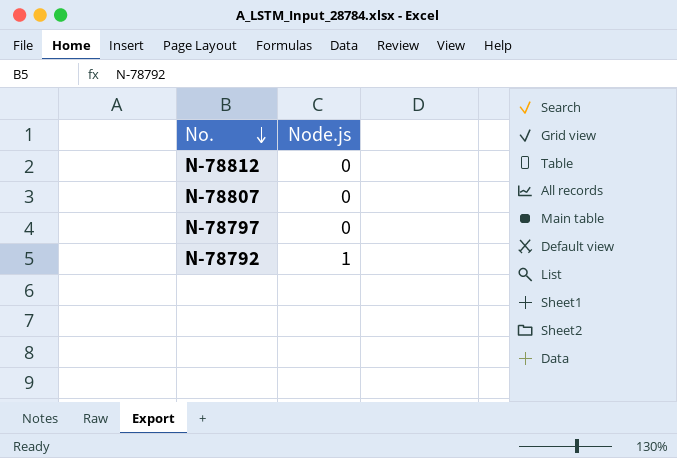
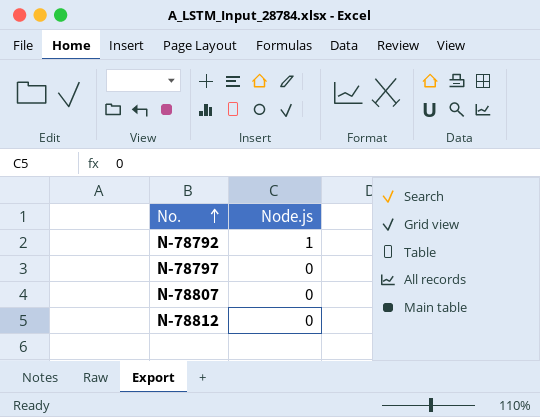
row order: No. descending -> No. ascending

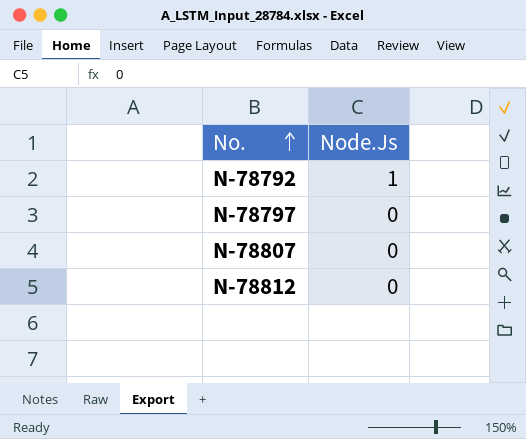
column name: Node.js -> Node.Js

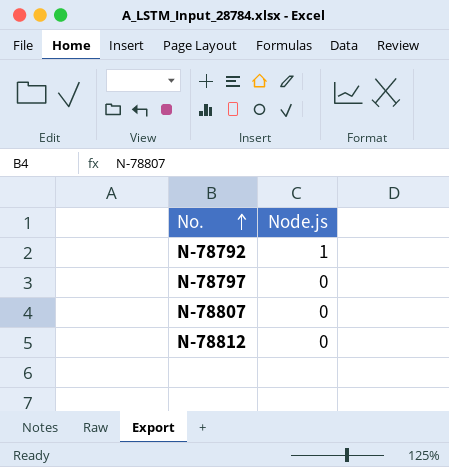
column name: Node.Js -> Node.js

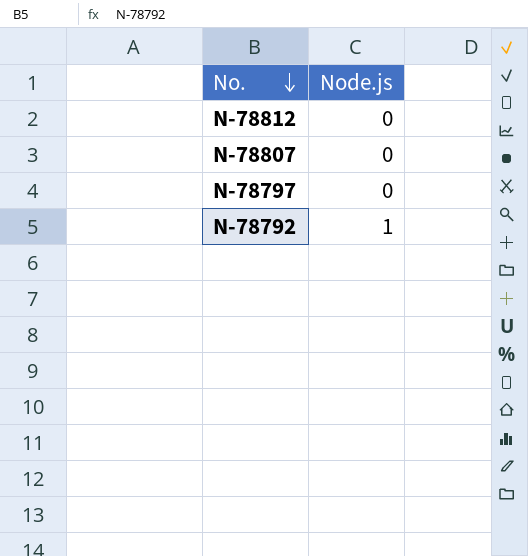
row order: No. ascending -> No. descending

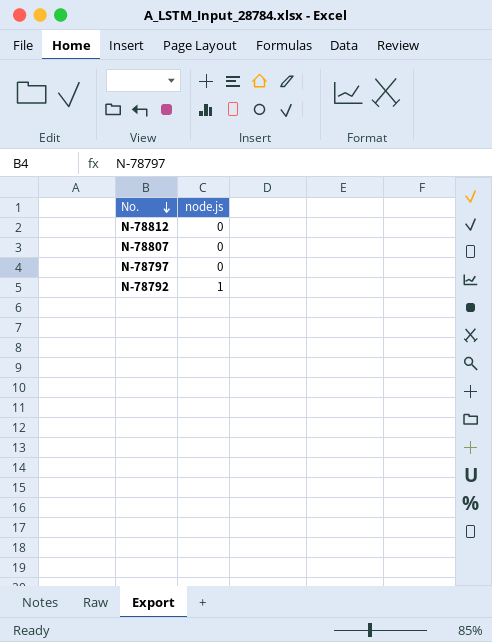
column name: Node.js -> node.js

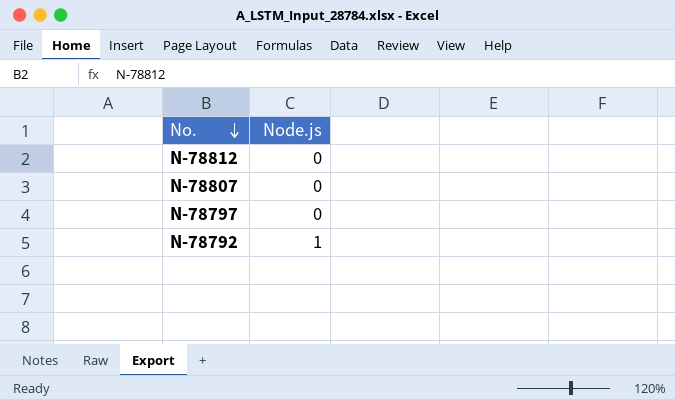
column name: node.js -> Node.js

